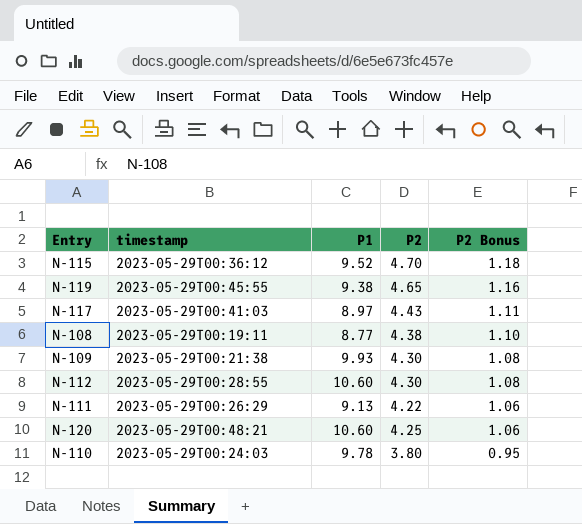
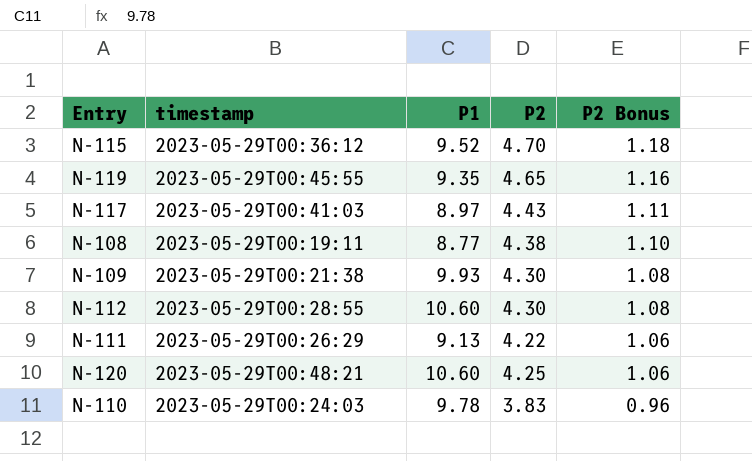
N-119 | P1: 9.38 -> 9.35
N-110 | P2: 3.80 -> 3.83
N-110 | P2 Bonus: 0.95 -> 0.96

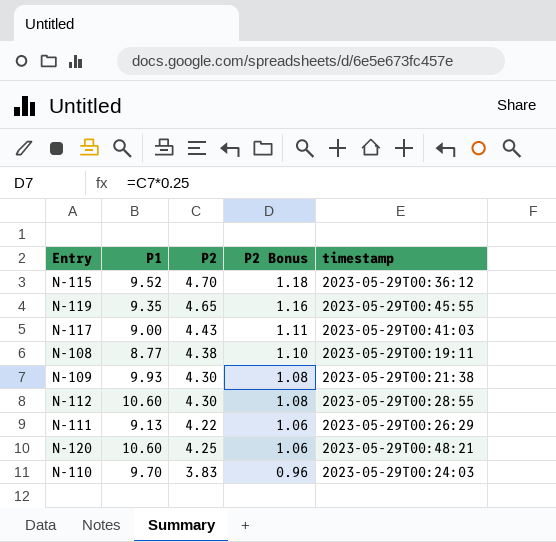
column timestamp | position: 2 -> 5
N-117 | P1: 8.97 -> 9.00
N-110 | P1: 9.78 -> 9.70

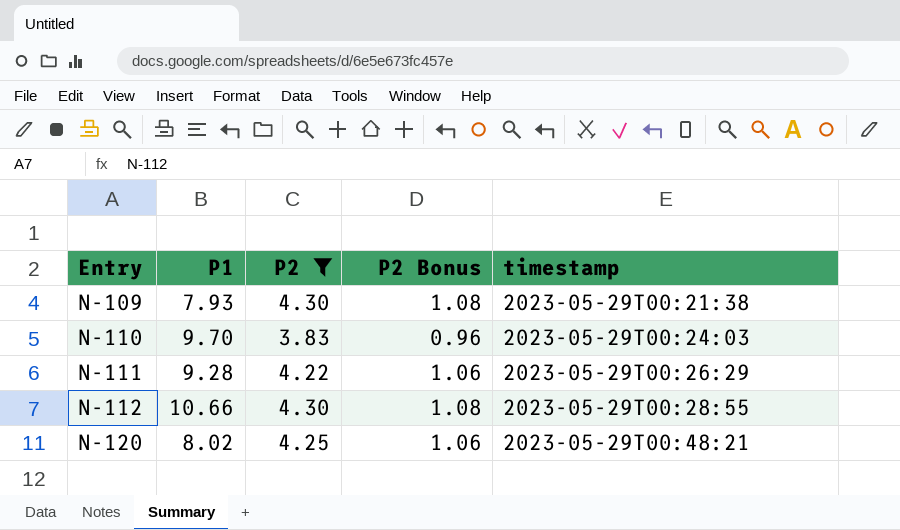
filter: none -> P2 <= 4.30
row order: P2 Bonus descending -> Entry ascending
N-109 | P1: 9.93 -> 7.93
N-111 | P1: 9.13 -> 9.28
N-112 | P1: 10.60 -> 10.66
N-120 | P1: 10.60 -> 8.02

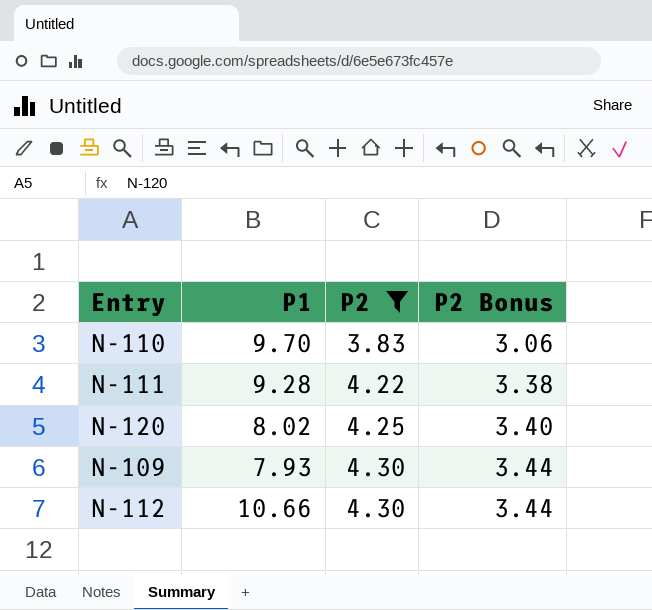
row order: Entry ascending -> P2 ascending
column timestamp | position: 5 -> none
column P2 Bonus | formula: [P2] * 0.25 -> [P2] * 0.8

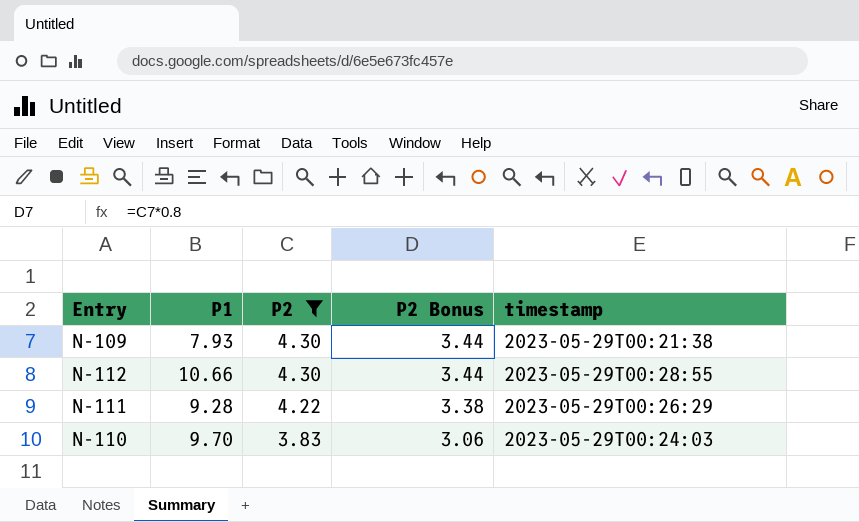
row order: P2 ascending -> P2 descending
column timestamp | position: none -> 5
row N-120: 8.02 | 4.25 | 3.40 -> none

